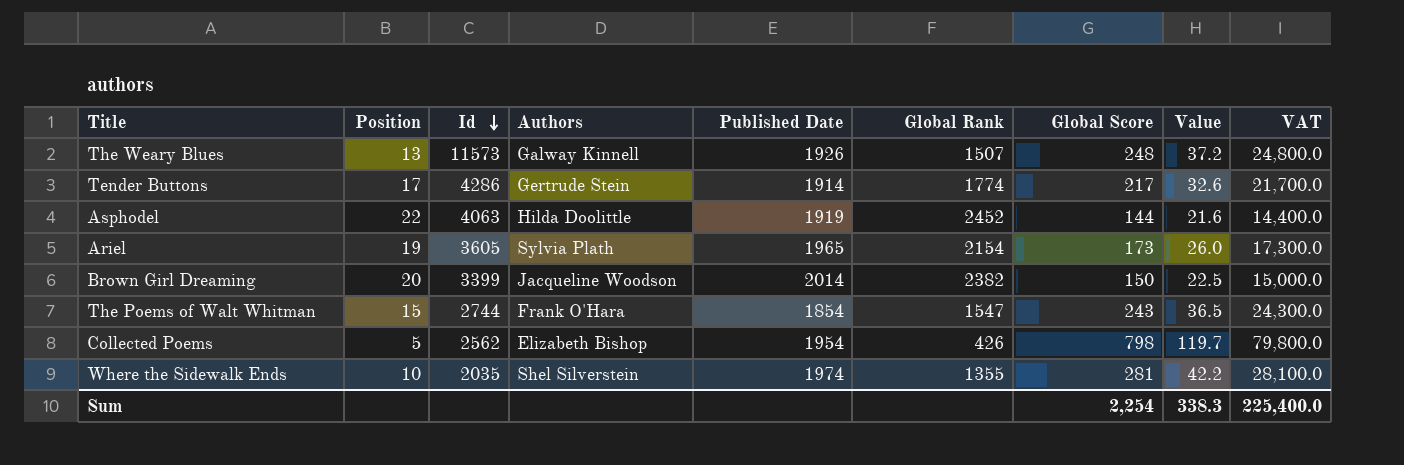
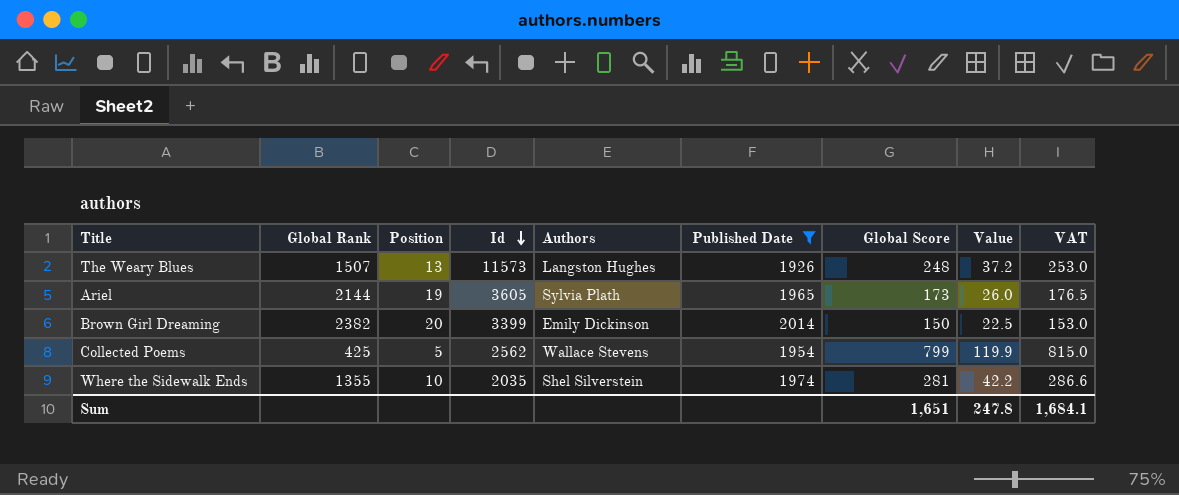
filter: none -> Published Date >= 1926
column Global Rank | position: 6 -> 2
column VAT | formula: [Global Score] * 100 -> [Global Score] * 1.02
The Weary Blues | Authors: Galway Kinnell -> Langston Hughes
Ariel | Global Rank: 2154 -> 2144
Brown Girl Dreaming | Authors: Jacqueline Woodson -> Emily Dickinson
Collected Poems | Global Rank: 426 -> 425
Collected Poems | Authors: Elizabeth Bishop -> Wallace Stevens
Collected Poems | Global Score: 798 -> 799
Collected Poems | Value: 119.7 -> 119.9
Sum | Global Score: 2,254 -> 1,651
Sum | Value: 338.3 -> 247.8
Sum | VAT: 225,400.0 -> 1,684.1

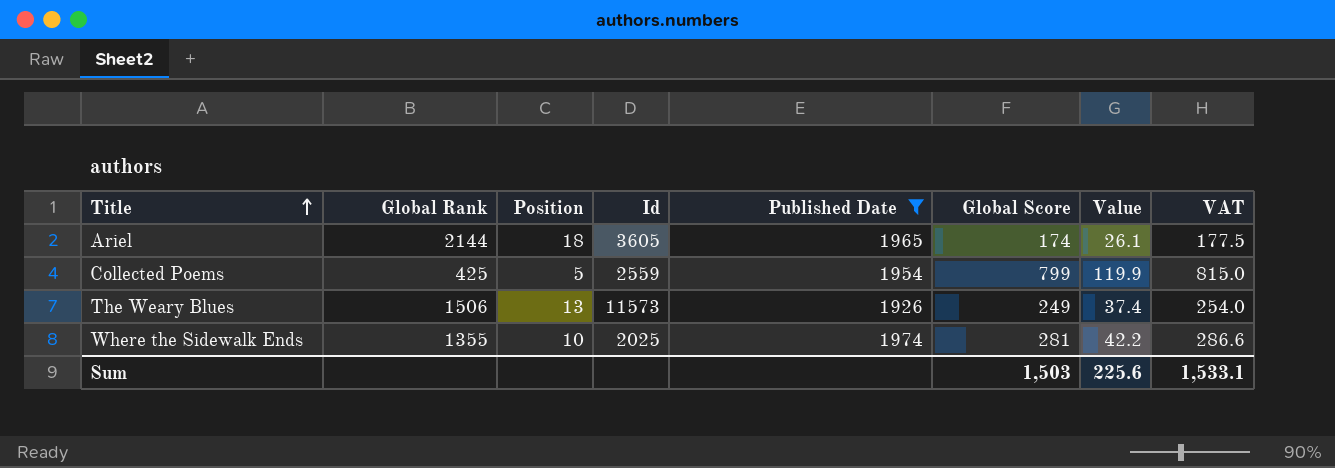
row order: Id descending -> Title ascending
column Authors | position: 5 -> none
row Brown Girl Dreaming: 2382 | 20 | 3399 | Emily Dickinson | 2014 | 150 | 22.5 | 153.0 -> none
Ariel | Position: 19 -> 18
Ariel | Global Score: 173 -> 174
Ariel | Value: 26.0 -> 26.1
Ariel | VAT: 176.5 -> 177.5
Collected Poems | Id: 2562 -> 2559
The Weary Blues | Global Rank: 1507 -> 1506
The Weary Blues | Global Score: 248 -> 249
The Weary Blues | Value: 37.2 -> 37.4
The Weary Blues | VAT: 253.0 -> 254.0
Where the Sidewalk Ends | Id: 2035 -> 2025
Sum | Global Score: 1,651 -> 1,503
Sum | Value: 247.8 -> 225.6
Sum | VAT: 1,684.1 -> 1,533.1

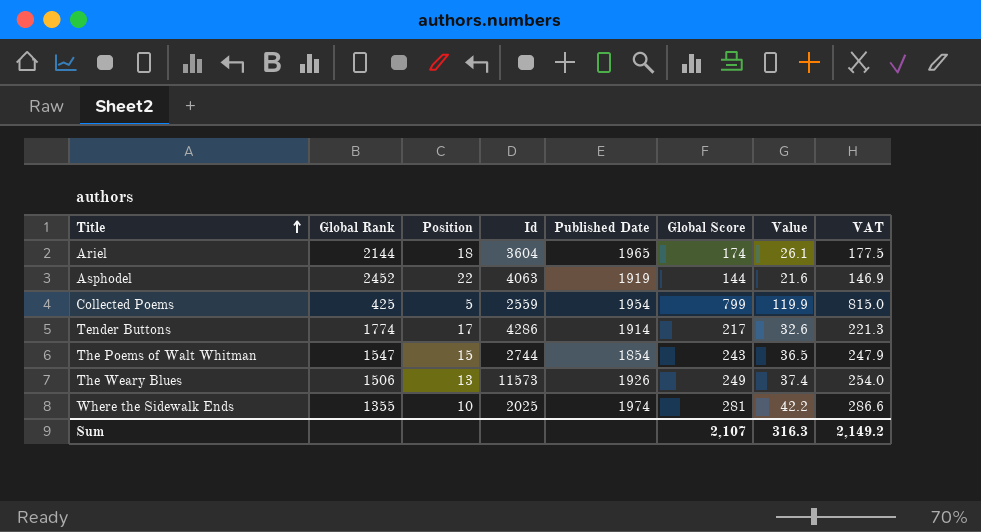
filter: Published Date >= 1926 -> none
Ariel | Id: 3605 -> 3604
Sum | Global Score: 1,503 -> 2,107
Sum | Value: 225.6 -> 316.3
Sum | VAT: 1,533.1 -> 2,149.2

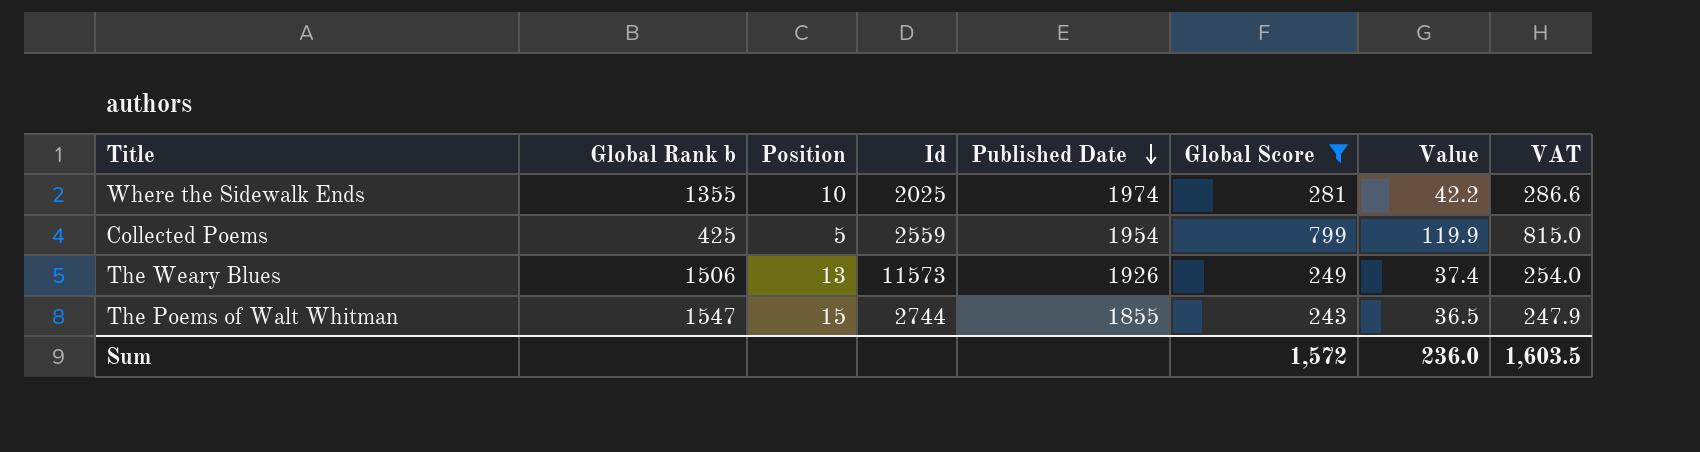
filter: none -> Global Score >= 243
row order: Title ascending -> Published Date descending
column name: Global Rank -> Global Rank b
The Poems of Walt Whitman | Published Date: 1854 -> 1855
Sum | Global Score: 2,107 -> 1,572
Sum | Value: 316.3 -> 236.0
Sum | VAT: 2,149.2 -> 1,603.5

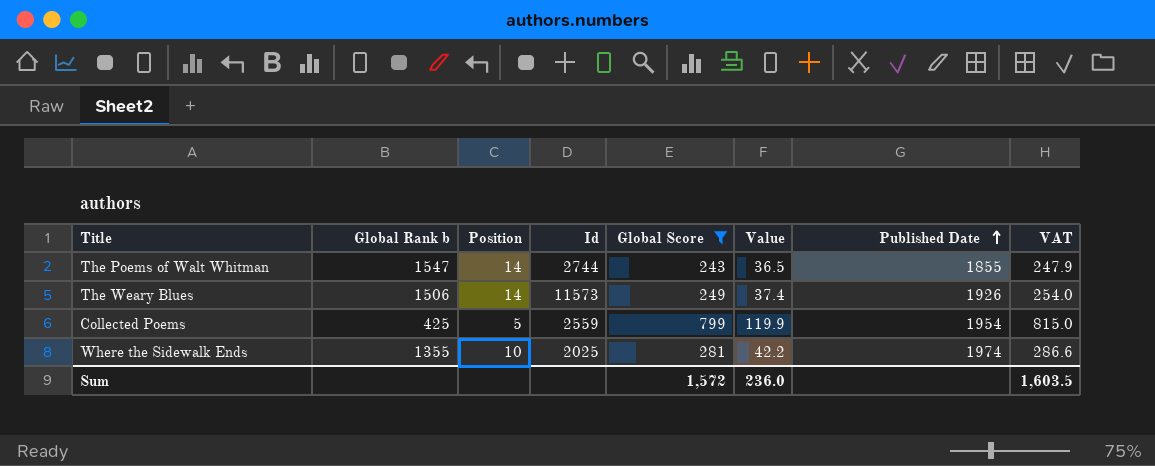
row order: Published Date descending -> Published Date ascending
column Published Date | position: 5 -> 7
The Poems of Walt Whitman | Position: 15 -> 14
The Weary Blues | Position: 13 -> 14

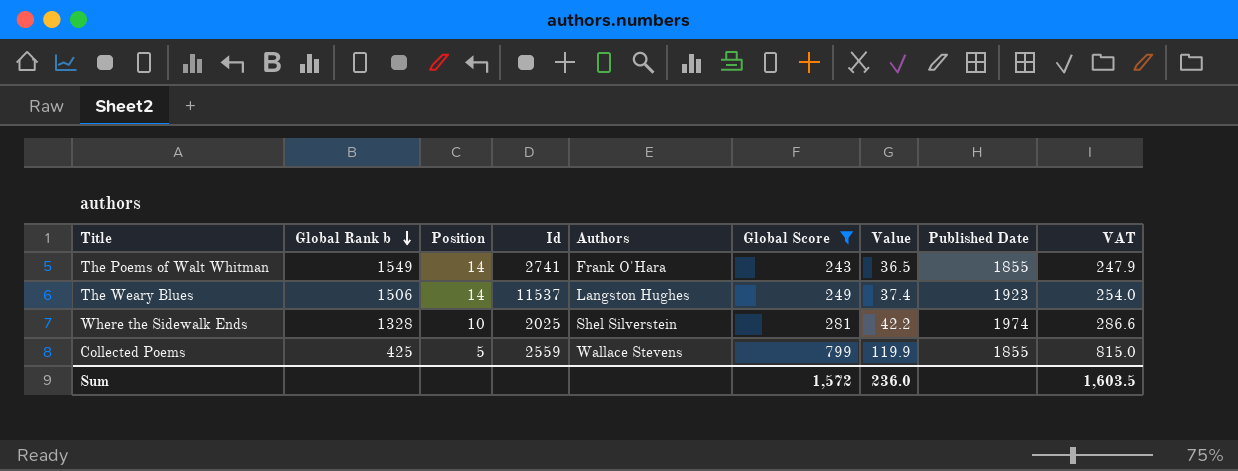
row order: Published Date ascending -> Global Rank b descending
column Authors | position: none -> 5
The Poems of Walt Whitman | Global Rank b: 1547 -> 1549
The Poems of Walt Whitman | Id: 2744 -> 2741
The Weary Blues | Id: 11573 -> 11537
The Weary Blues | Published Date: 1926 -> 1923
Where the Sidewalk Ends | Global Rank b: 1355 -> 1328
Collected Poems | Published Date: 1954 -> 1855

